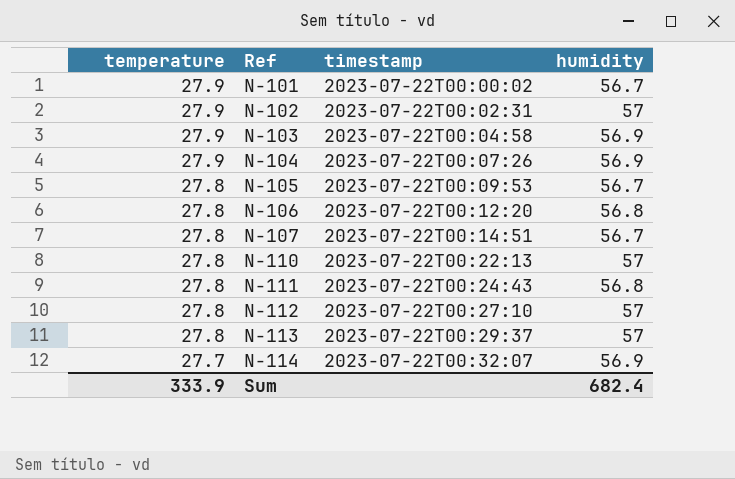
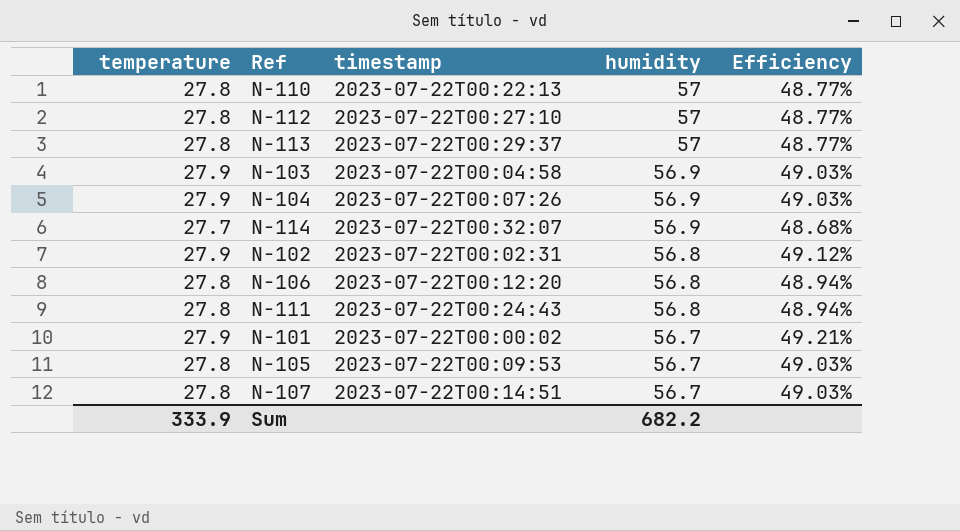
row order: temperature descending -> humidity descending
column Efficiency | formula: none -> [temperature] / [humidity]
N-102 | humidity: 57 -> 56.8
Sum | humidity: 682.4 -> 682.2

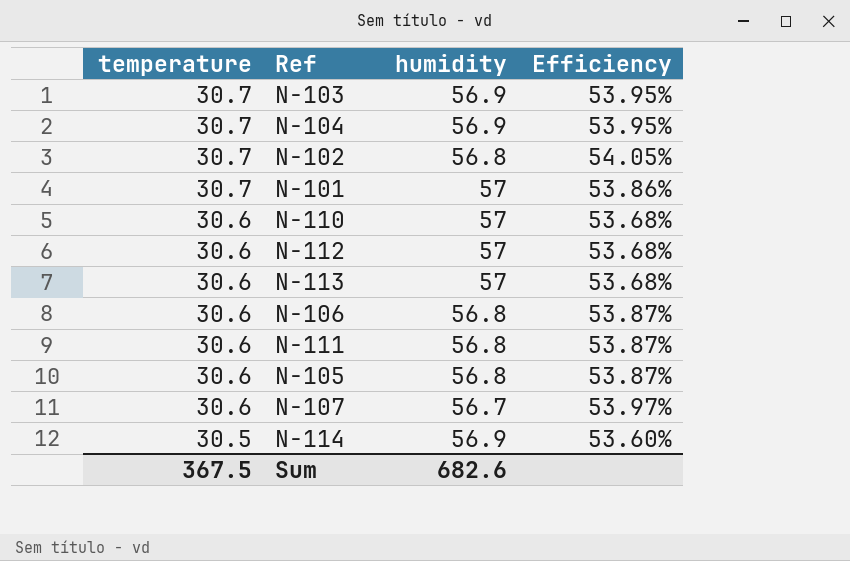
row order: humidity descending -> temperature descending
column timestamp | position: 3 -> none
N-103 | temperature: 27.9 -> 30.7
N-103 | Efficiency: 49.03% -> 53.95%
N-104 | temperature: 27.9 -> 30.7
N-104 | Efficiency: 49.03% -> 53.95%
N-102 | temperature: 27.9 -> 30.7
N-102 | Efficiency: 49.12% -> 54.05%
N-101 | temperature: 27.9 -> 30.7
N-101 | humidity: 56.7 -> 57
N-101 | Efficiency: 49.21% -> 53.86%
N-110 | temperature: 27.8 -> 30.6
N-110 | Efficiency: 48.77% -> 53.68%
N-112 | temperature: 27.8 -> 30.6
N-112 | Efficiency: 48.77% -> 53.68%
N-113 | temperature: 27.8 -> 30.6
N-113 | Efficiency: 48.77% -> 53.68%
N-106 | temperature: 27.8 -> 30.6
N-106 | Efficiency: 48.94% -> 53.87%
N-111 | temperature: 27.8 -> 30.6
N-111 | Efficiency: 48.94% -> 53.87%
N-105 | temperature: 27.8 -> 30.6
N-105 | humidity: 56.7 -> 56.8
N-105 | Efficiency: 49.03% -> 53.87%
N-107 | temperature: 27.8 -> 30.6
N-107 | Efficiency: 49.03% -> 53.97%
N-114 | temperature: 27.7 -> 30.5
N-114 | Efficiency: 48.68% -> 53.60%
Sum | temperature: 333.9 -> 367.5
Sum | humidity: 682.2 -> 682.6

